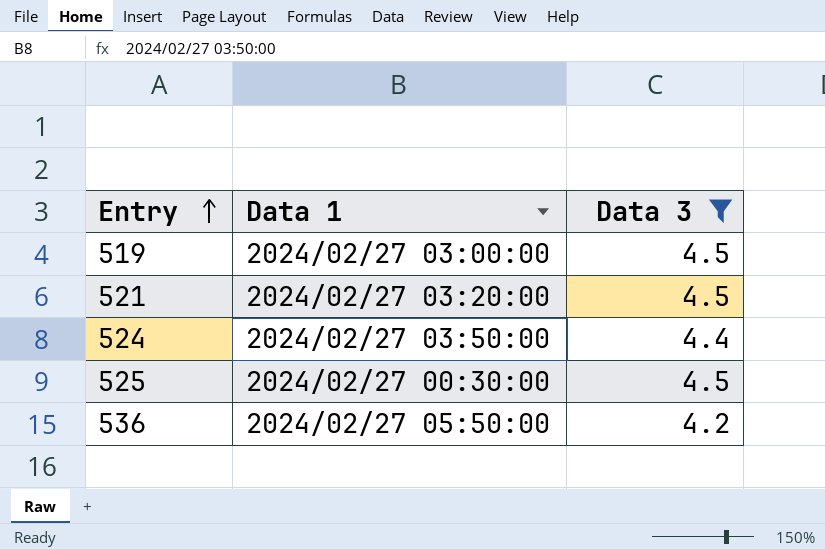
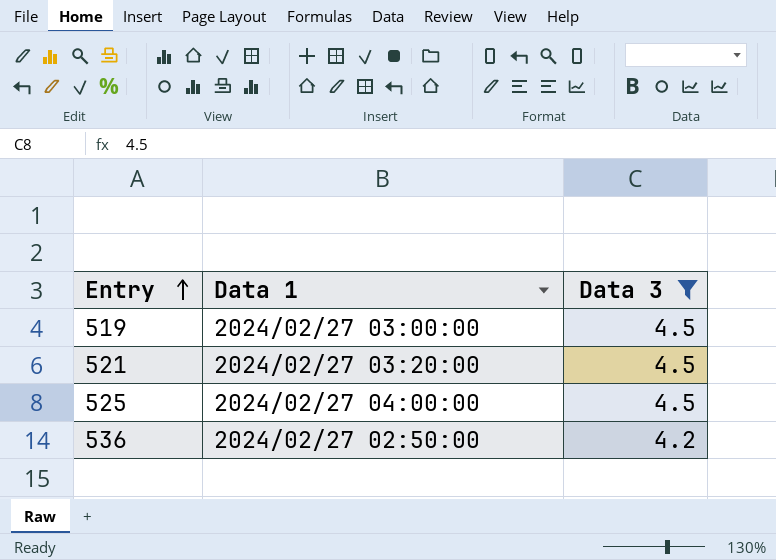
row 524: 2024/02/27 03:50:00 | 4.4 -> none
525 | Data 1: 2024/02/27 00:30:00 -> 2024/02/27 04:00:00
536 | Data 1: 2024/02/27 05:50:00 -> 2024/02/27 02:50:00

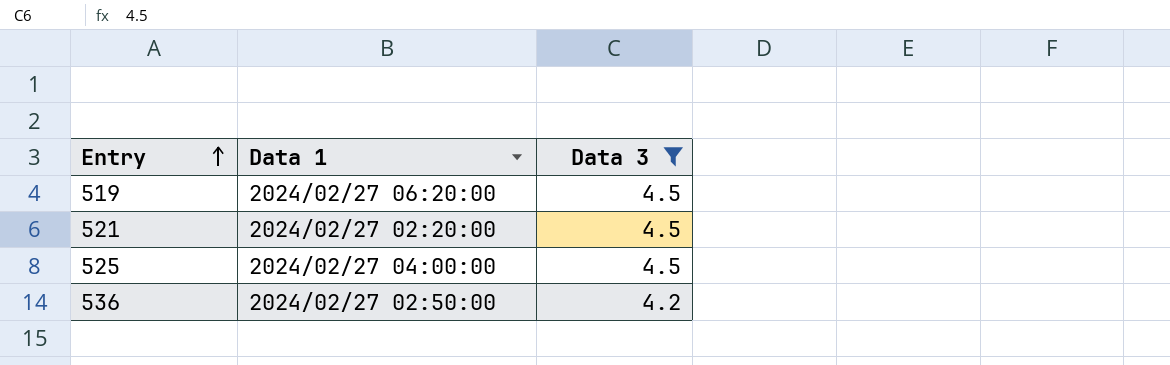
519 | Data 1: 2024/02/27 03:00:00 -> 2024/02/27 06:20:00
521 | Data 1: 2024/02/27 03:20:00 -> 2024/02/27 02:20:00

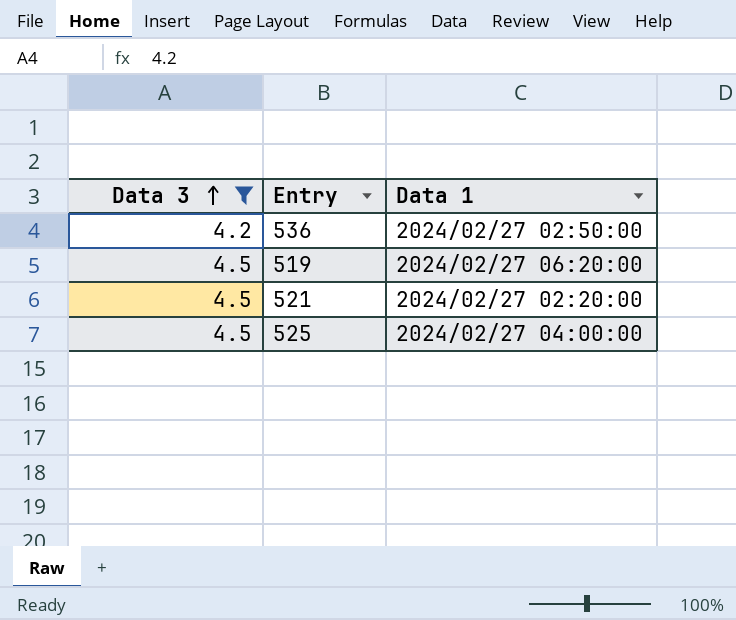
row order: Entry ascending -> Data 3 ascending
column Data 3 | position: 3 -> 1

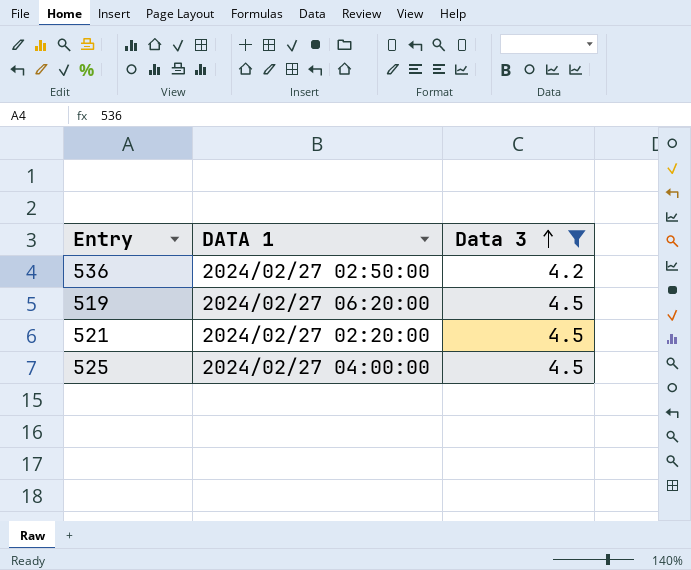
column name: Data 1 -> DATA 1
column Data 3 | position: 1 -> 3

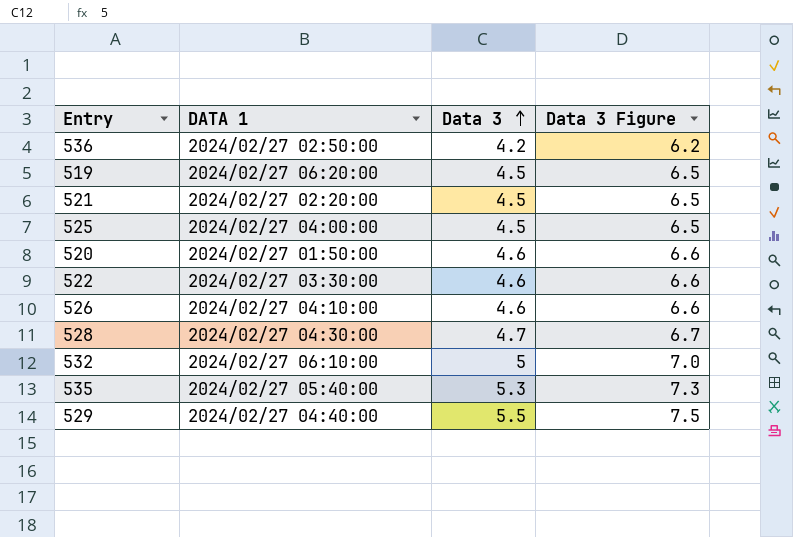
filter: Data 3 <= 4.5 -> none
column Data 3 Figure | formula: none -> [Data 3] + 2

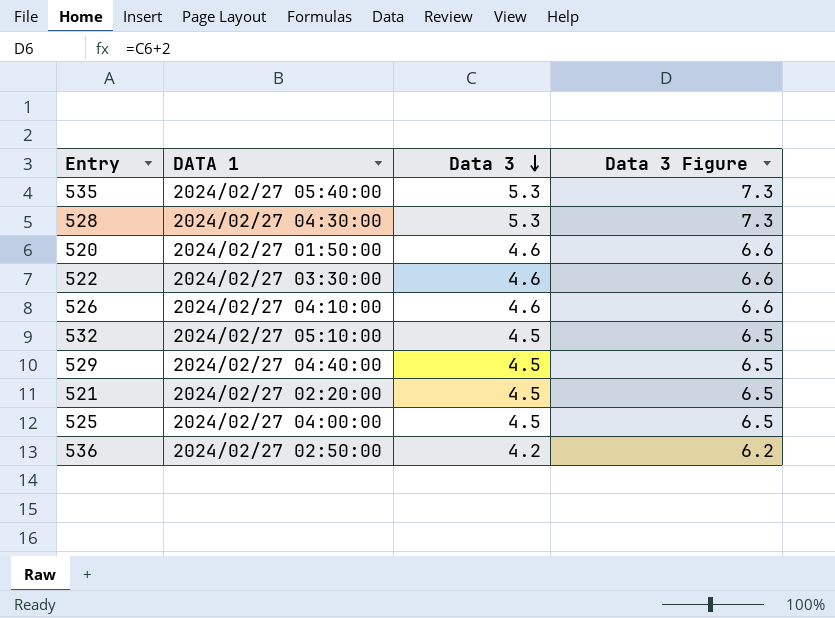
row order: Data 3 ascending -> Data 3 descending
row 519: 2024/02/27 06:20:00 | 4.5 | 6.5 -> none
528 | Data 3: 4.7 -> 5.3
528 | Data 3 Figure: 6.7 -> 7.3
532 | DATA 1: 2024/02/27 06:10:00 -> 2024/02/27 05:10:00
532 | Data 3: 5 -> 4.5
532 | Data 3 Figure: 7.0 -> 6.5
529 | Data 3: 5.5 -> 4.5
529 | Data 3 Figure: 7.5 -> 6.5

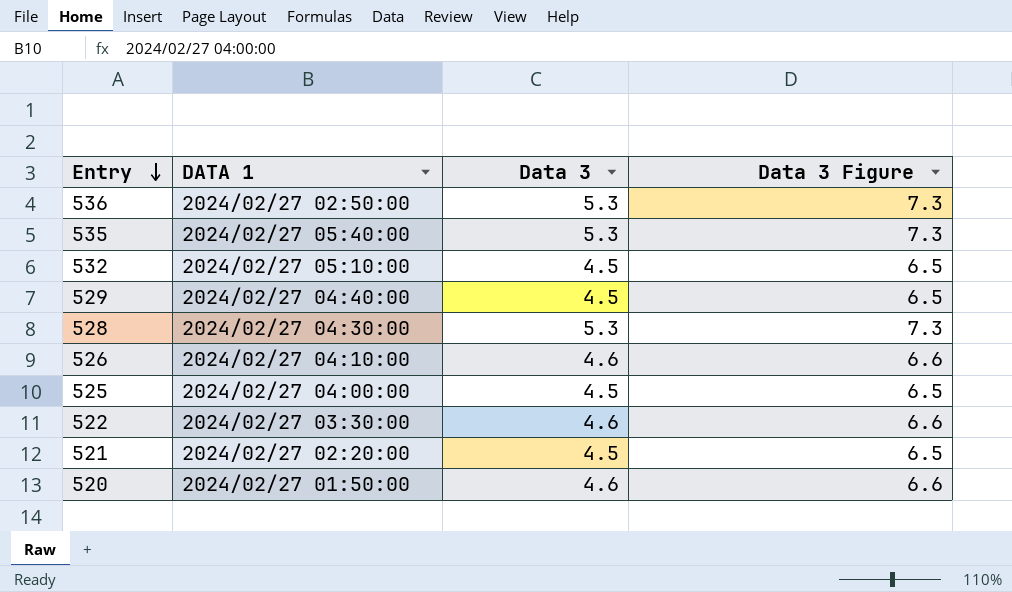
row order: Data 3 descending -> Entry descending
536 | Data 3: 4.2 -> 5.3
536 | Data 3 Figure: 6.2 -> 7.3

